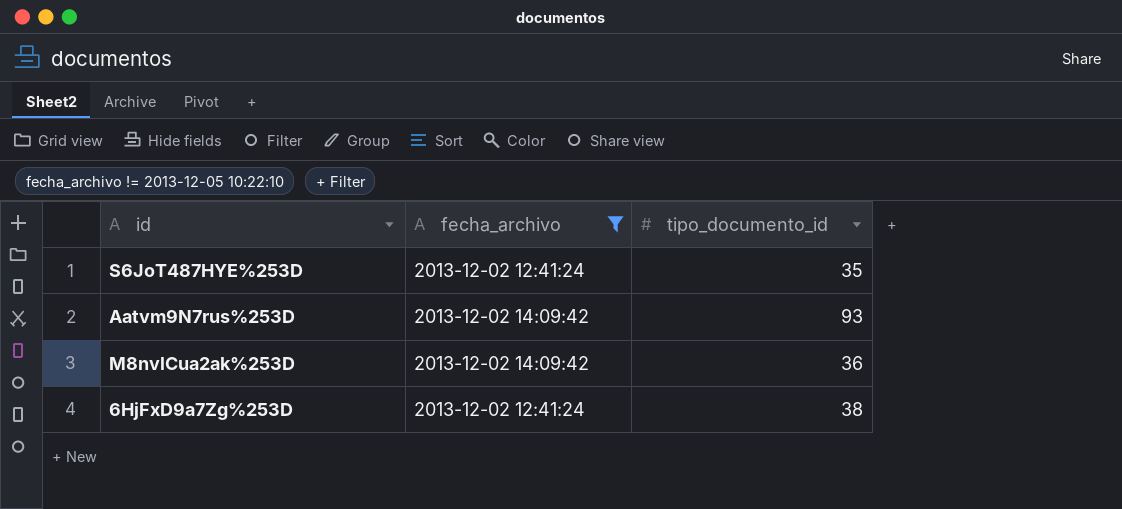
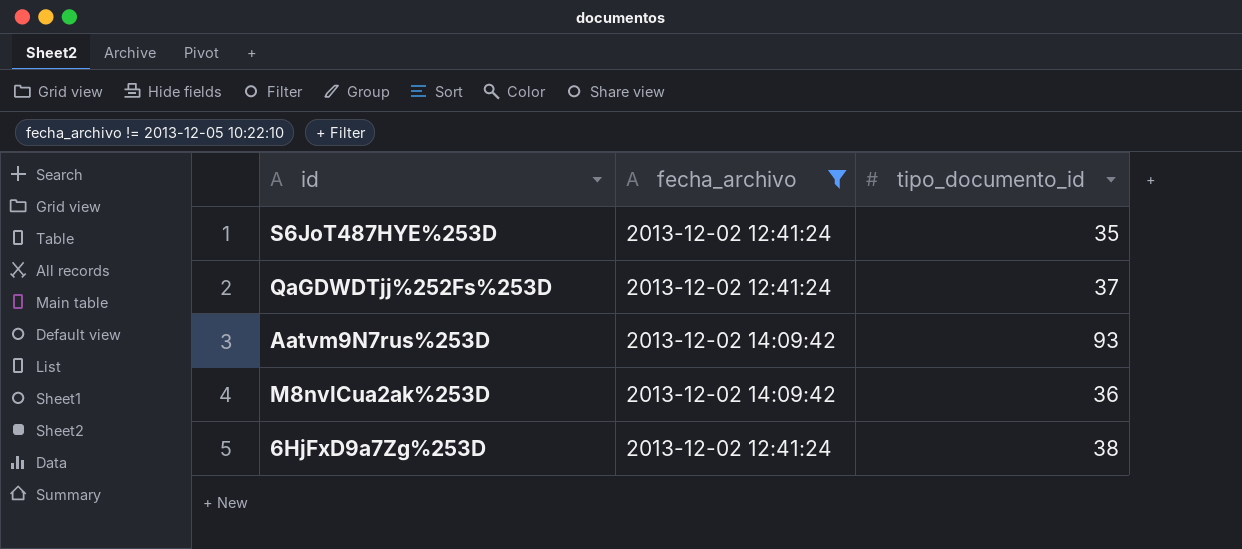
row QaGDWDTjj%252Fs%253D: none -> 2013-12-02 12:41:24 | 37

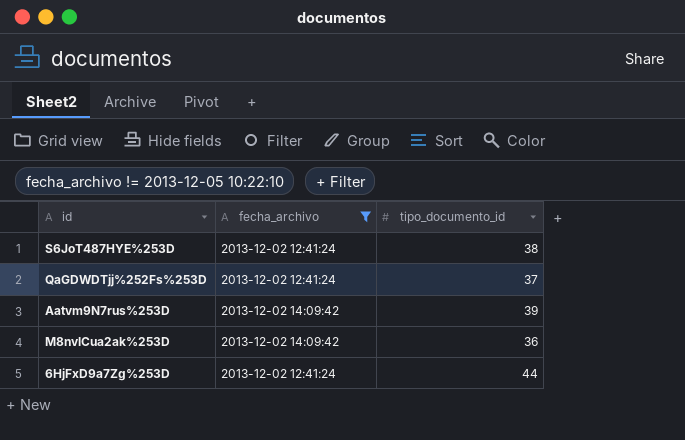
S6JoT487HYE%253D | tipo_documento_id: 35 -> 38
Aatvm9N7rus%253D | tipo_documento_id: 93 -> 39
6HjFxD9a7Zg%253D | tipo_documento_id: 38 -> 44

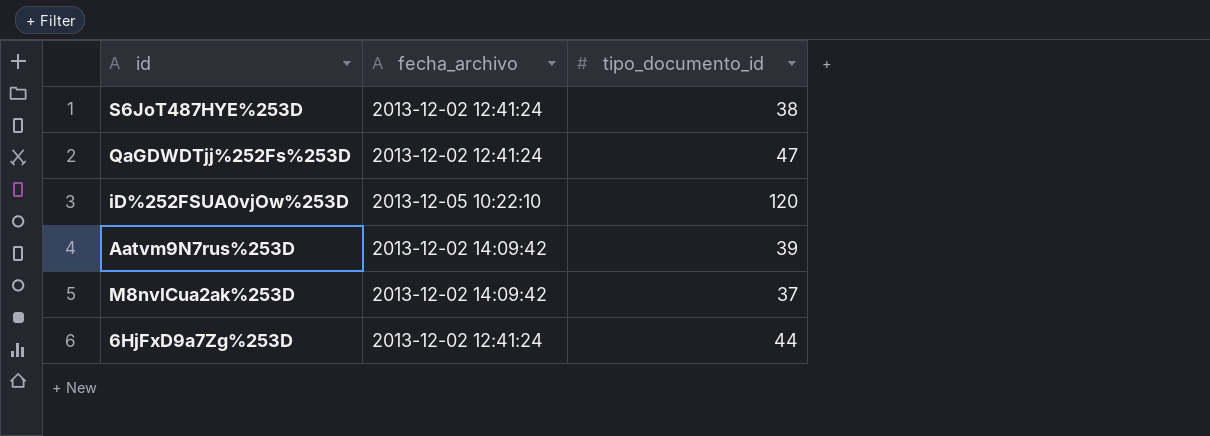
filter: fecha_archivo != 2013-12-05 10:22:10 -> none
QaGDWDTjj%252Fs%253D | tipo_documento_id: 37 -> 47
M8nvlCua2ak%253D | tipo_documento_id: 36 -> 37

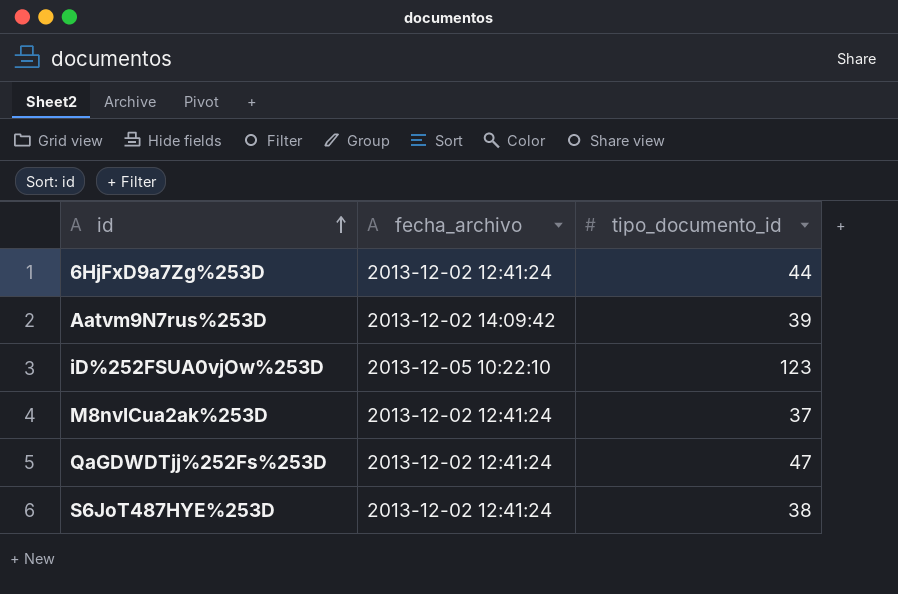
row order: none -> id ascending
iD%252FSUA0vjOw%253D | tipo_documento_id: 120 -> 123
M8nvlCua2ak%253D | fecha_archivo: 2013-12-02 14:09:42 -> 2013-12-02 12:41:24

